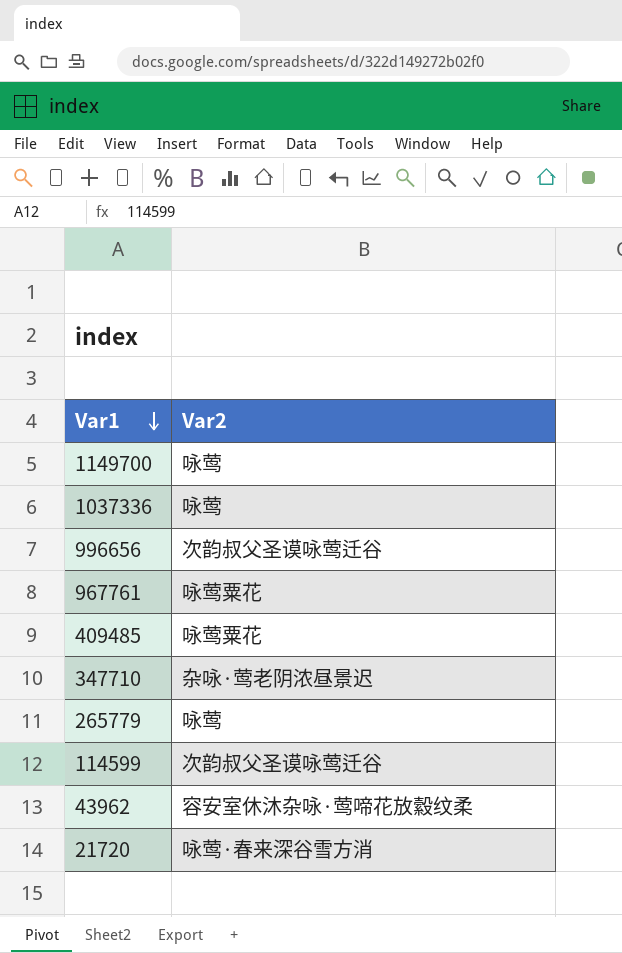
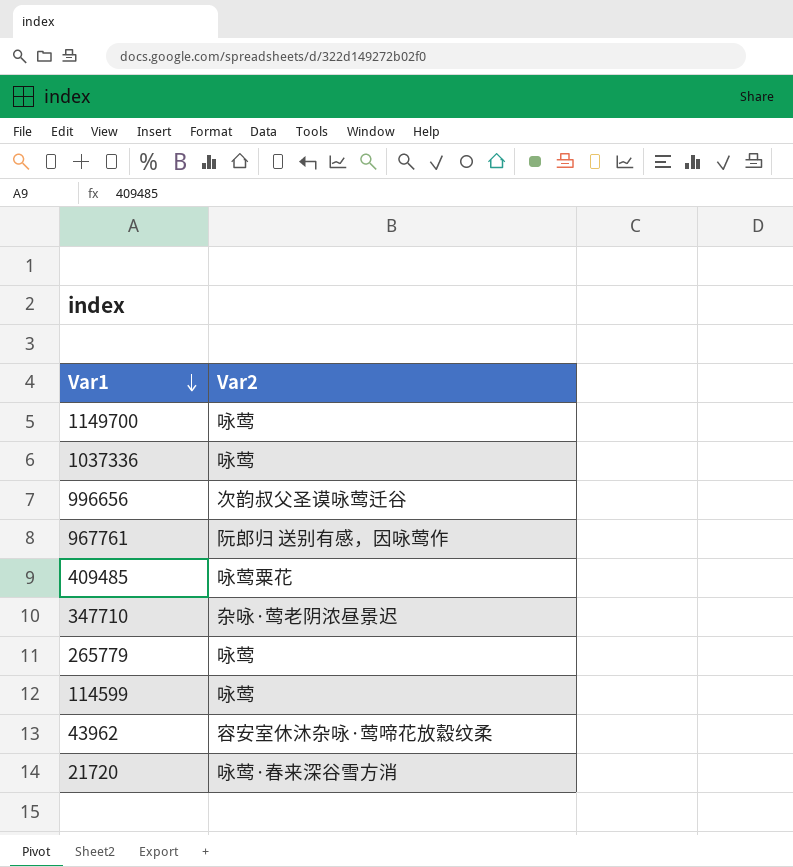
967761 | Var2: 咏莺粟花 -> 阮郎归 送别有感，因咏莺作
114599 | Var2: 次韵叔父圣谟咏莺迁谷 -> 咏莺

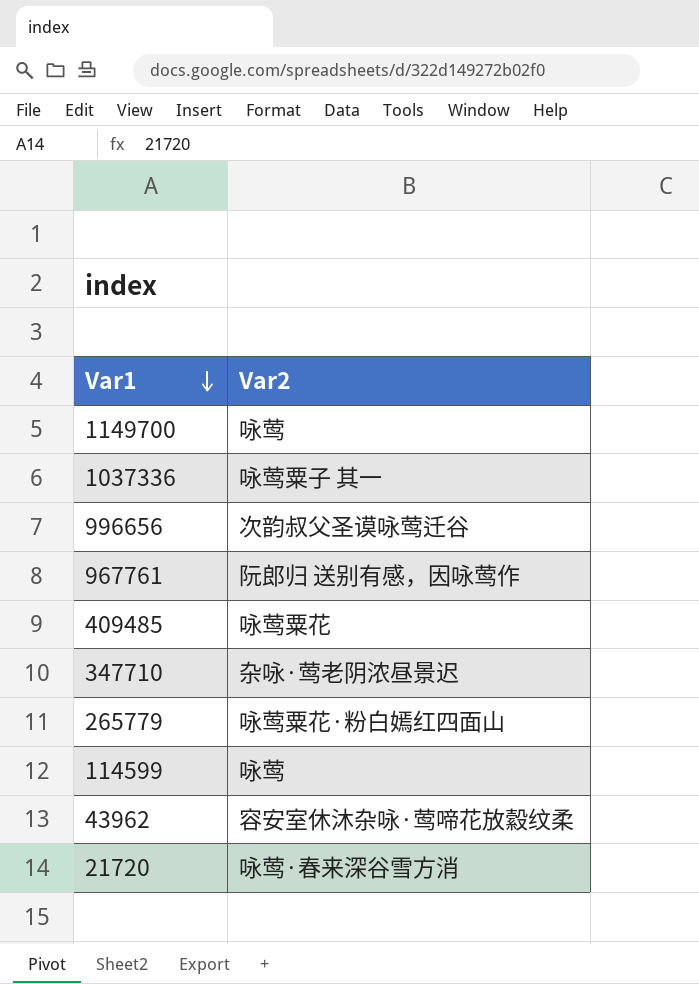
1037336 | Var2: 咏莺 -> 咏莺粟子 其一
265779 | Var2: 咏莺 -> 咏莺粟花·粉白嫣红四面山

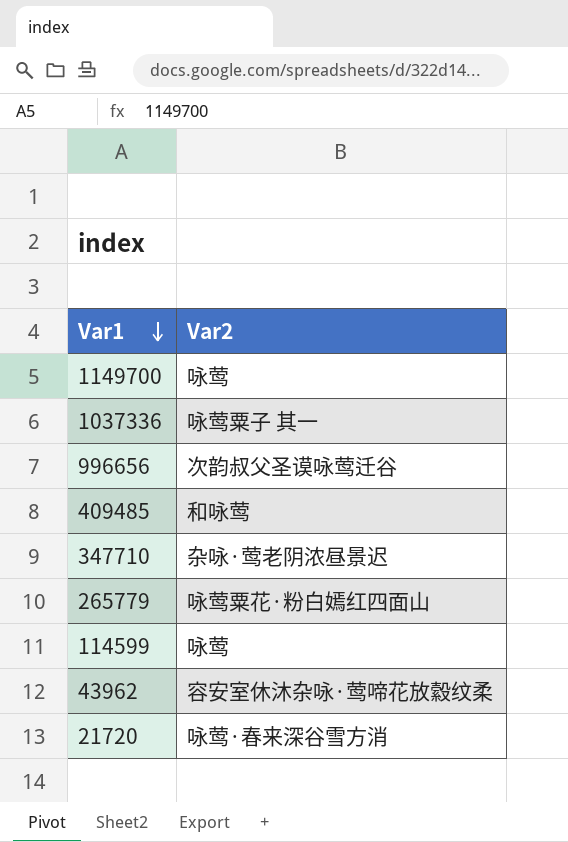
row 967761: 阮郎归 送别有感，因咏莺作 -> none
409485 | Var2: 咏莺粟花 -> 和咏莺

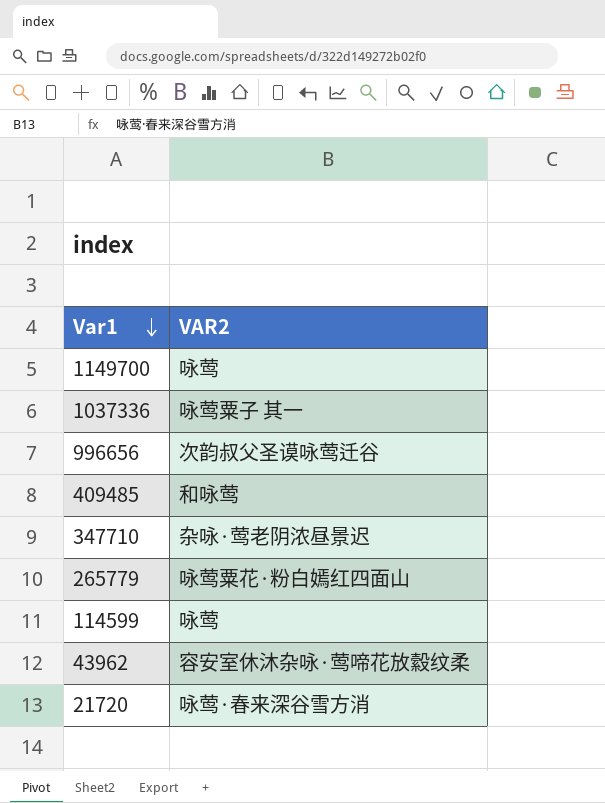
column name: Var2 -> VAR2

